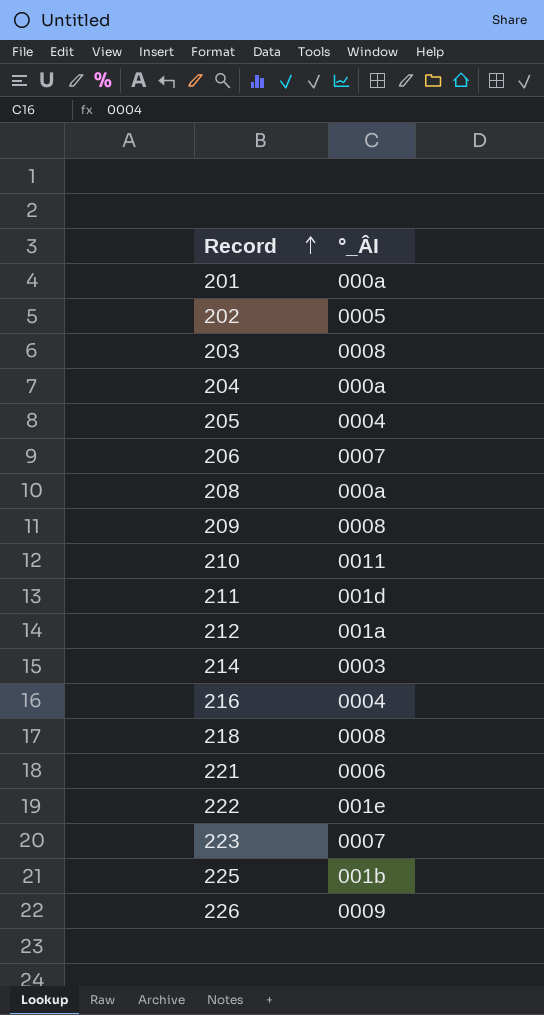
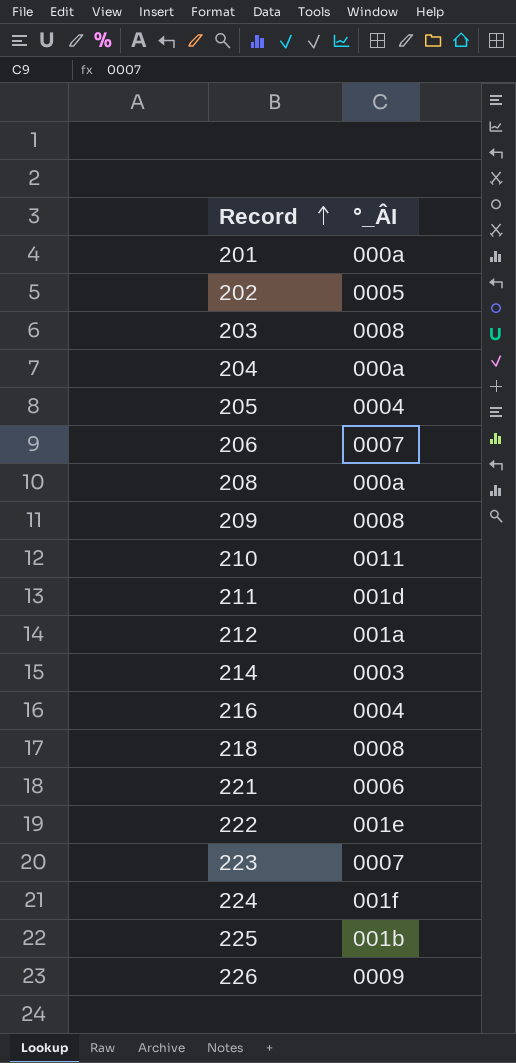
row 224: none -> 001f

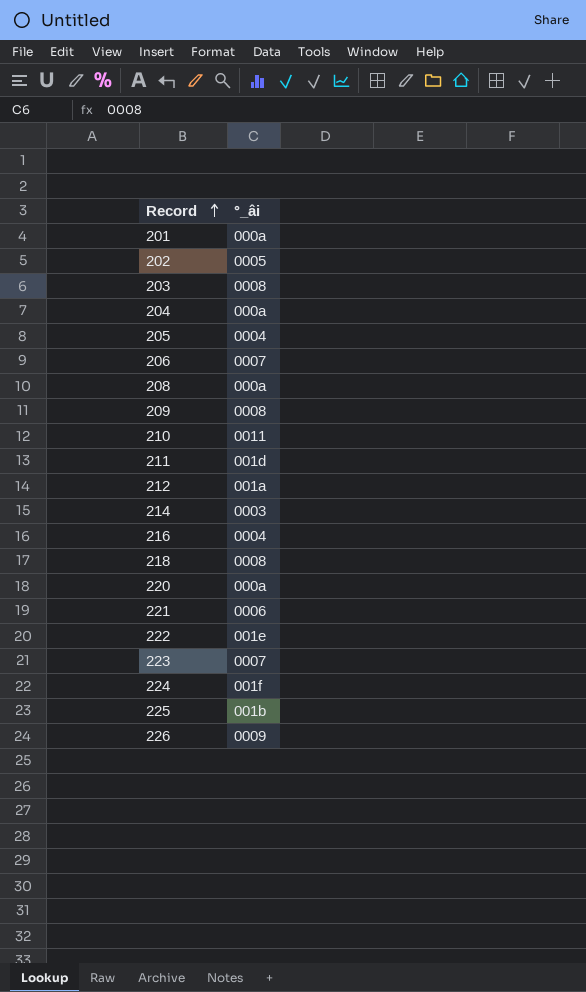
column name: °_ÂI -> °_âi
row 220: none -> 000a

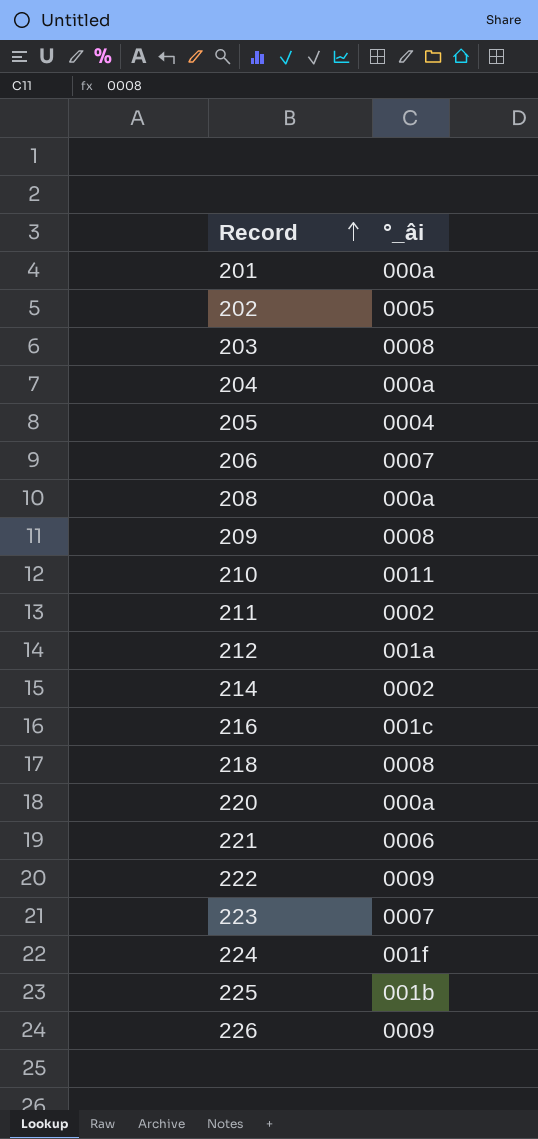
211 | °_âi: 001d -> 0002
214 | °_âi: 0003 -> 0002
216 | °_âi: 0004 -> 001c
222 | °_âi: 001e -> 0009

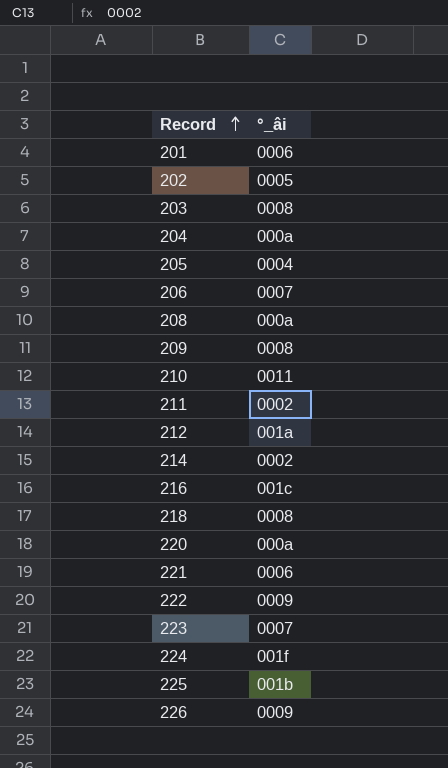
201 | °_âi: 000a -> 0006

